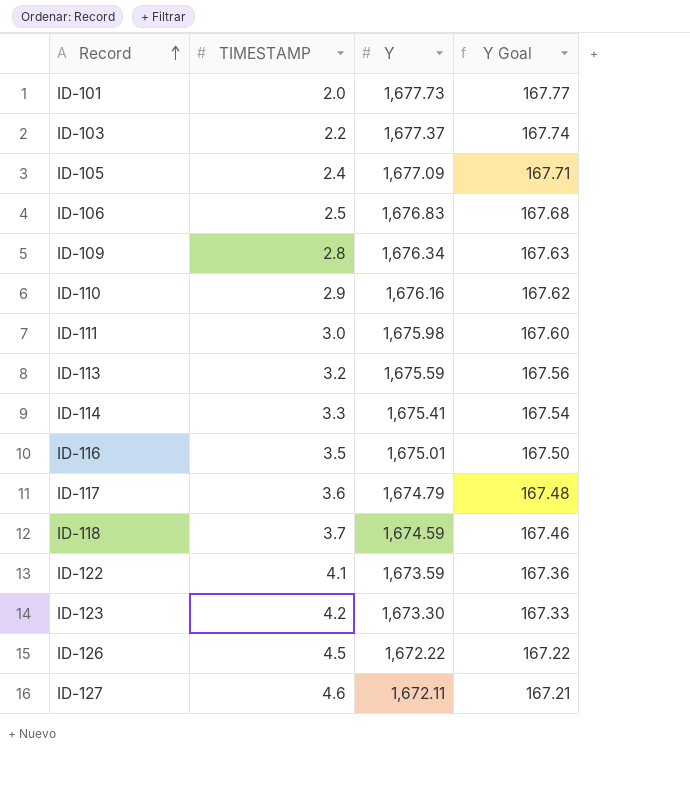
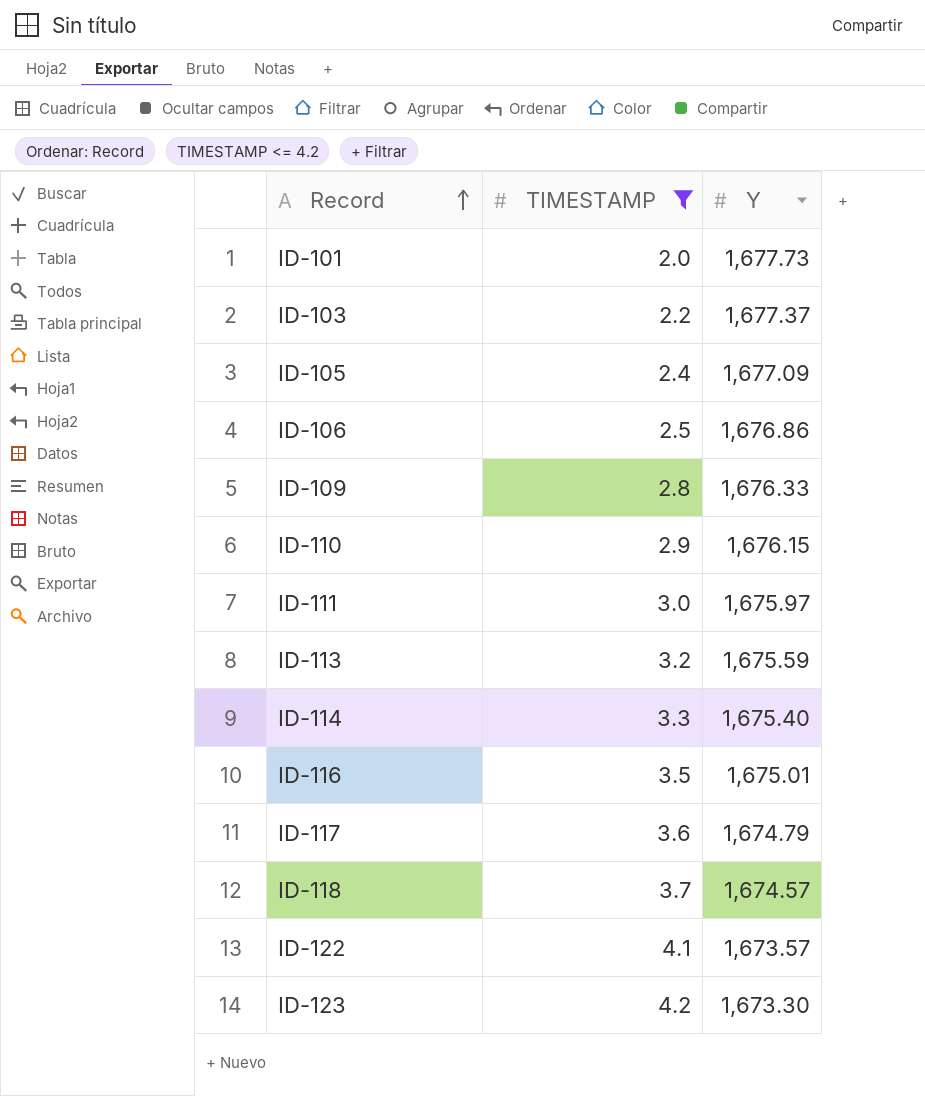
filter: none -> TIMESTAMP <= 4.2
column Y Goal | formula: [Y] * 0.1 -> none
ID-106 | Y: 1,676.83 -> 1,676.86
ID-109 | Y: 1,676.34 -> 1,676.33
ID-110 | Y: 1,676.16 -> 1,676.15
ID-111 | Y: 1,675.98 -> 1,675.97
ID-114 | Y: 1,675.41 -> 1,675.40
ID-118 | Y: 1,674.59 -> 1,674.57
ID-122 | Y: 1,673.59 -> 1,673.57

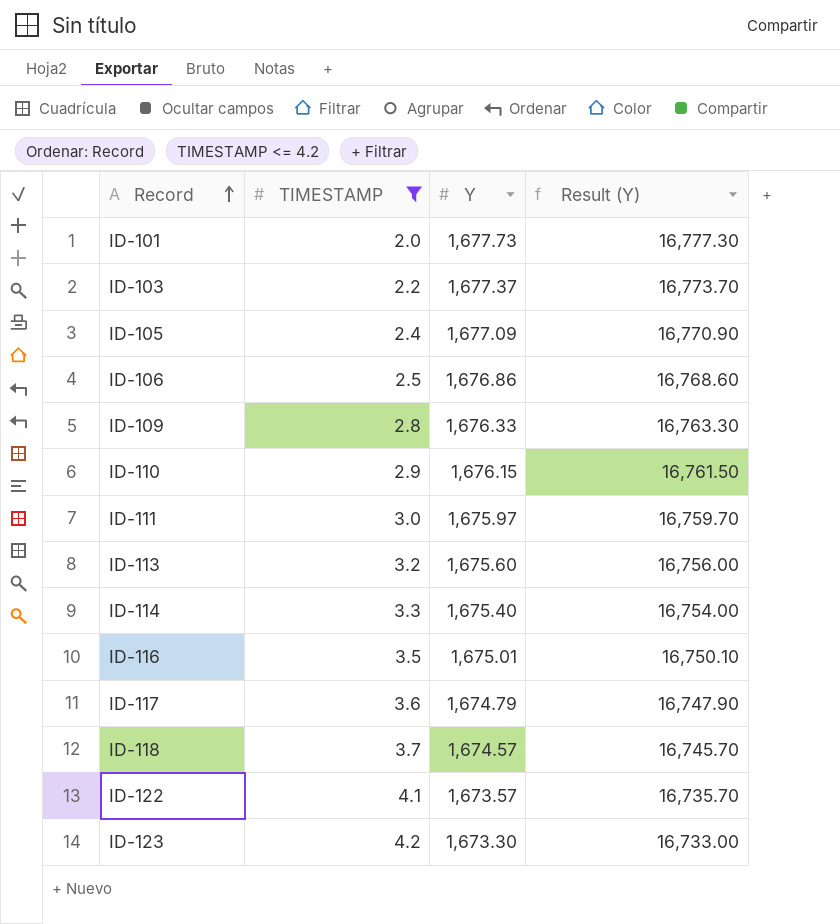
column Result (Y) | formula: none -> [Y] * 10
ID-113 | Y: 1,675.59 -> 1,675.60

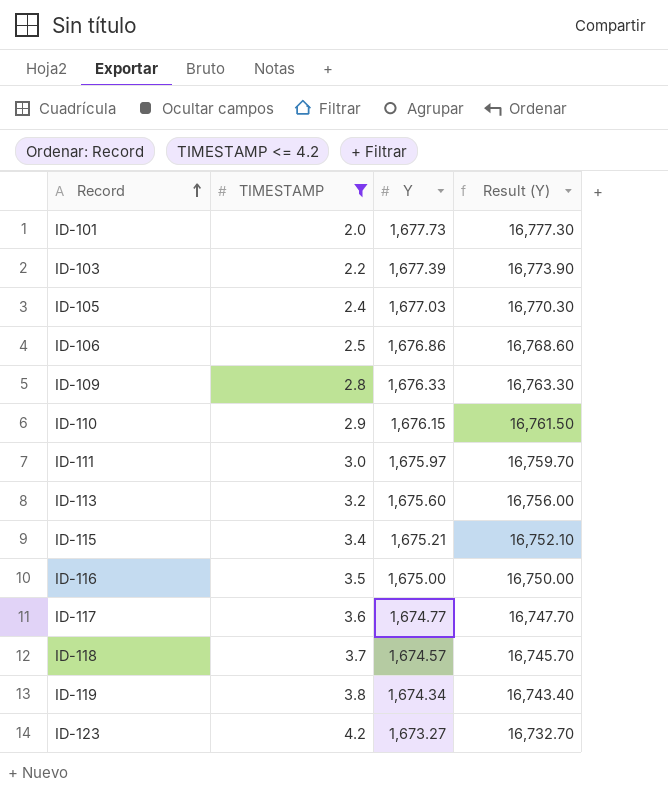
row ID-114: 3.3 | 1,675.40 | 16,754.00 -> none
row ID-122: 4.1 | 1,673.57 | 16,735.70 -> none
ID-103 | Y: 1,677.37 -> 1,677.39
ID-103 | Result (Y): 16,773.70 -> 16,773.90
ID-105 | Y: 1,677.09 -> 1,677.03
ID-105 | Result (Y): 16,770.90 -> 16,770.30
row ID-115: none -> 3.4 | 1,675.21 | 16,752.10
ID-116 | Y: 1,675.01 -> 1,675.00
ID-116 | Result (Y): 16,750.10 -> 16,750.00
ID-117 | Y: 1,674.79 -> 1,674.77
ID-117 | Result (Y): 16,747.90 -> 16,747.70
row ID-119: none -> 3.8 | 1,674.34 | 16,743.40
ID-123 | Y: 1,673.30 -> 1,673.27
ID-123 | Result (Y): 16,733.00 -> 16,732.70

